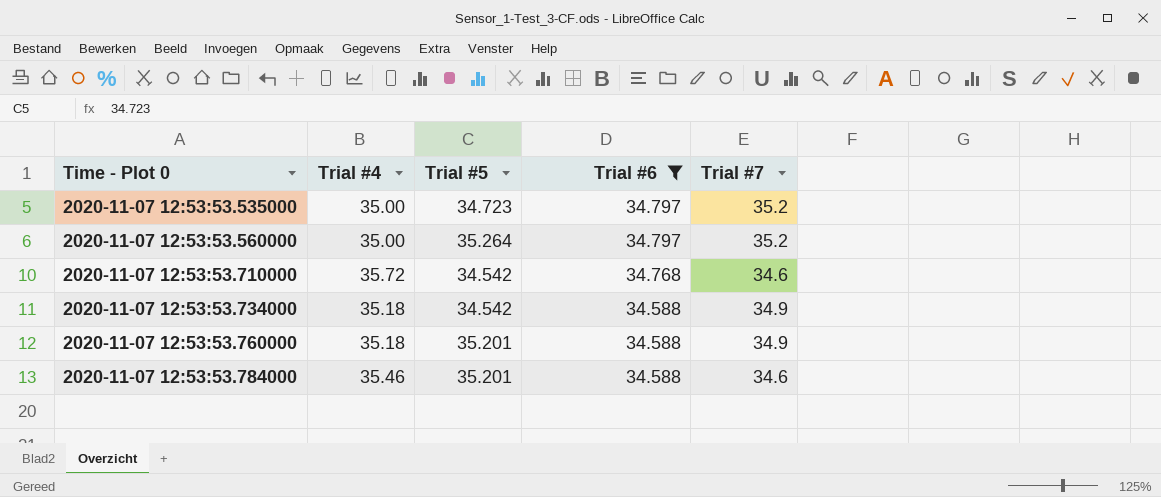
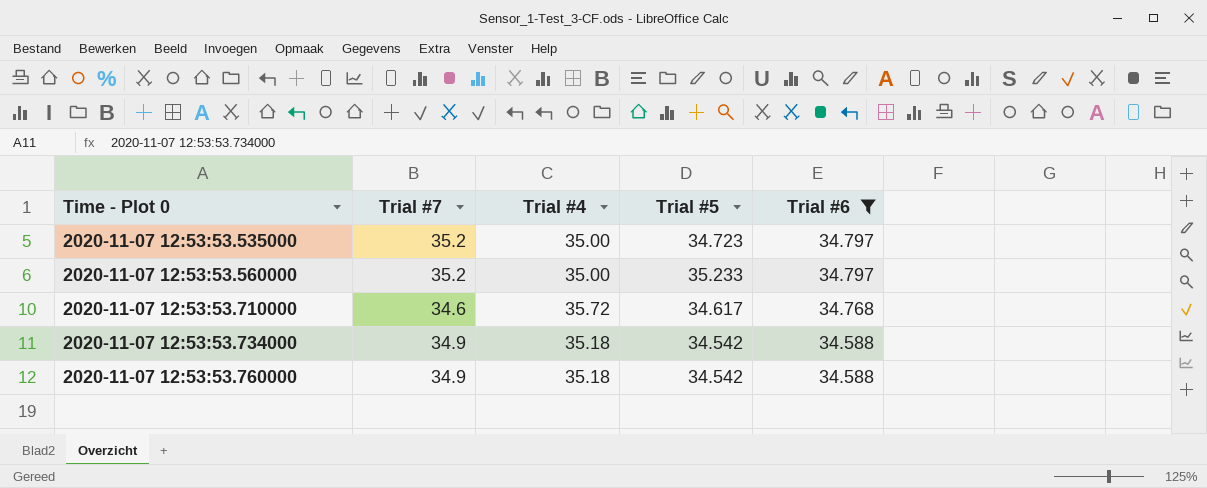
column Trial #7 | position: 5 -> 2
row 2020-11-07 12:53:53.784000: 35.46 | 35.201 | 34.588 | 34.6 -> none
2020-11-07 12:53:53.560000 | Trial #5: 35.264 -> 35.233
2020-11-07 12:53:53.710000 | Trial #5: 34.542 -> 34.617
2020-11-07 12:53:53.760000 | Trial #5: 35.201 -> 34.542

